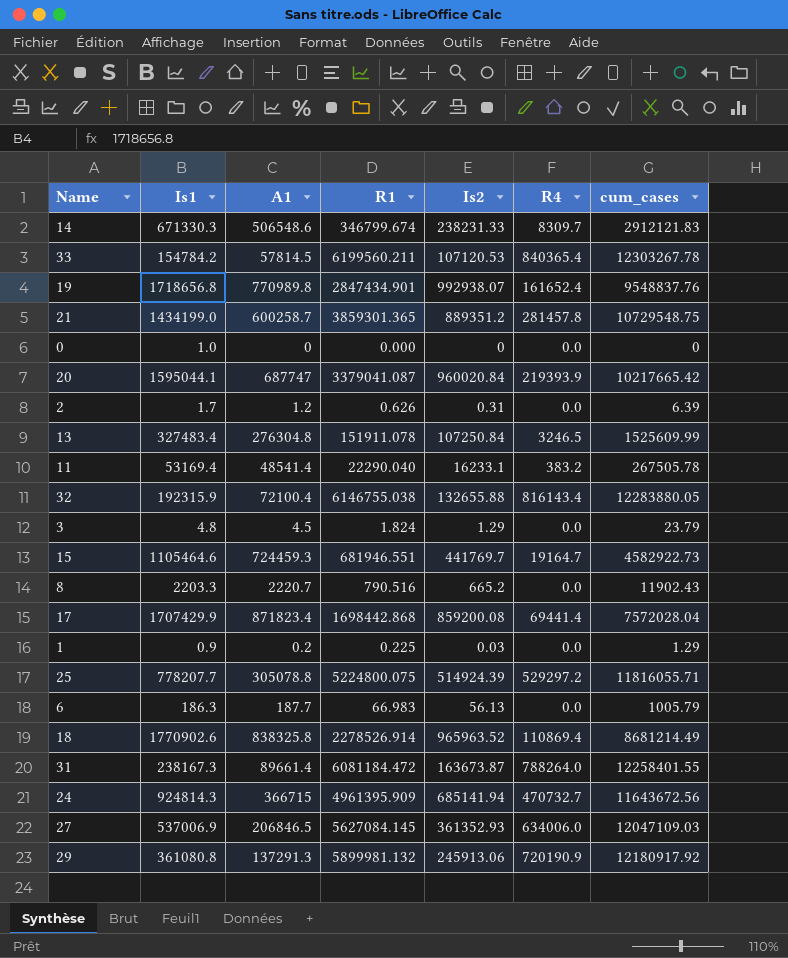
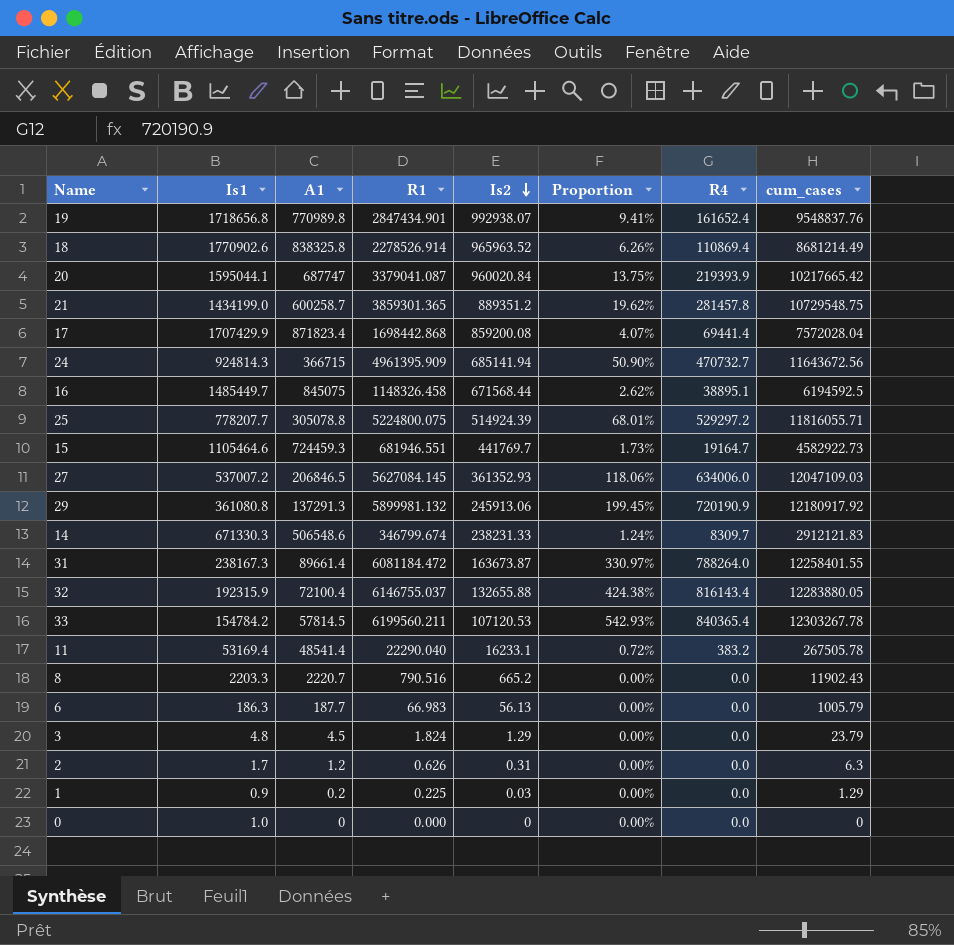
row order: none -> Is2 descending
column Proportion | formula: none -> [R4] / [Is1]
row 13: 327483.4 | 276304.8 | 151911.078 | 107250.84 | 3246.5 | 1525609.99 -> none
row 16: none -> 1485449.7 | 845075 | 1148326.458 | 671568.44 | 2.62% | 38895.1 | 6194592.5
27 | Is1: 537006.9 -> 537007.2
32 | R1: 6146755.038 -> 6146755.037
2 | cum_cases: 6.39 -> 6.3

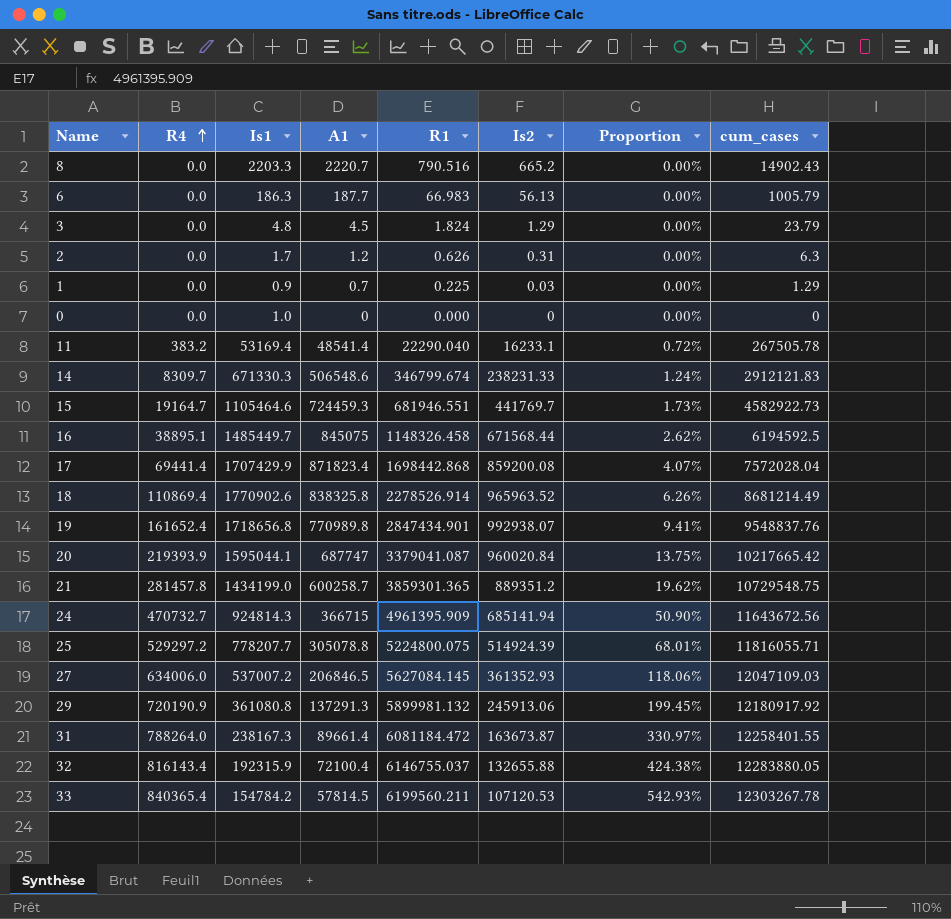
row order: Is2 descending -> R4 ascending
column R4 | position: 7 -> 2
8 | cum_cases: 11902.43 -> 14902.43
1 | A1: 0.2 -> 0.7

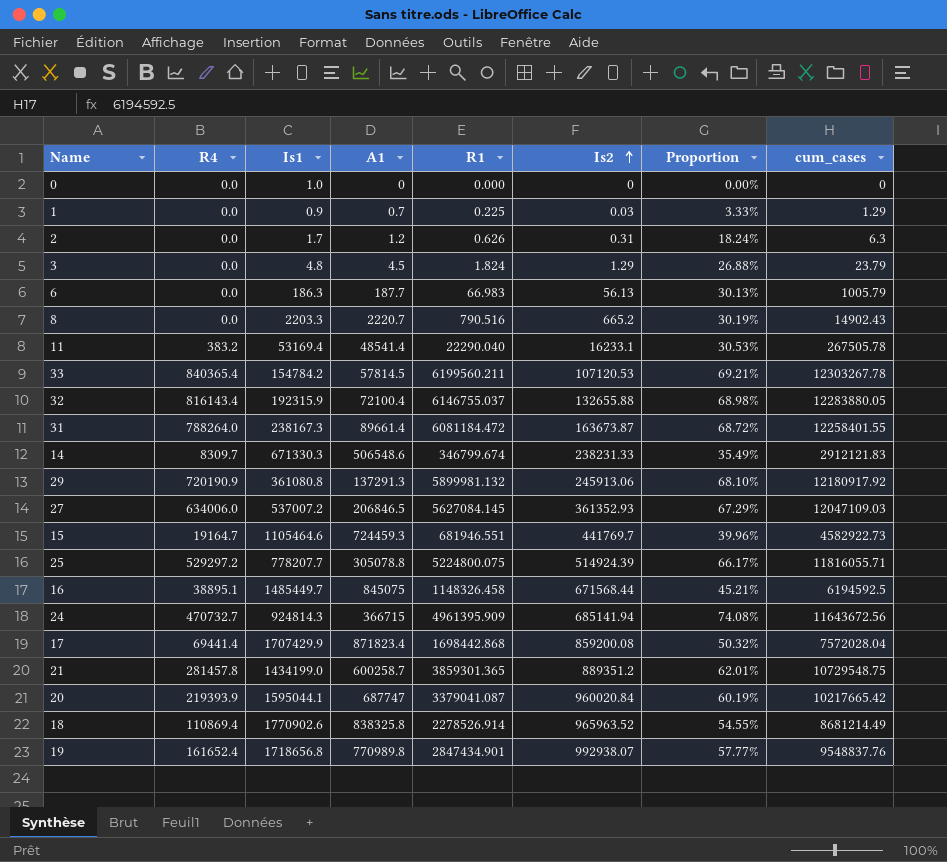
row order: R4 ascending -> Is2 ascending
column Proportion | formula: [R4] / [Is1] -> [Is2] / [Is1]

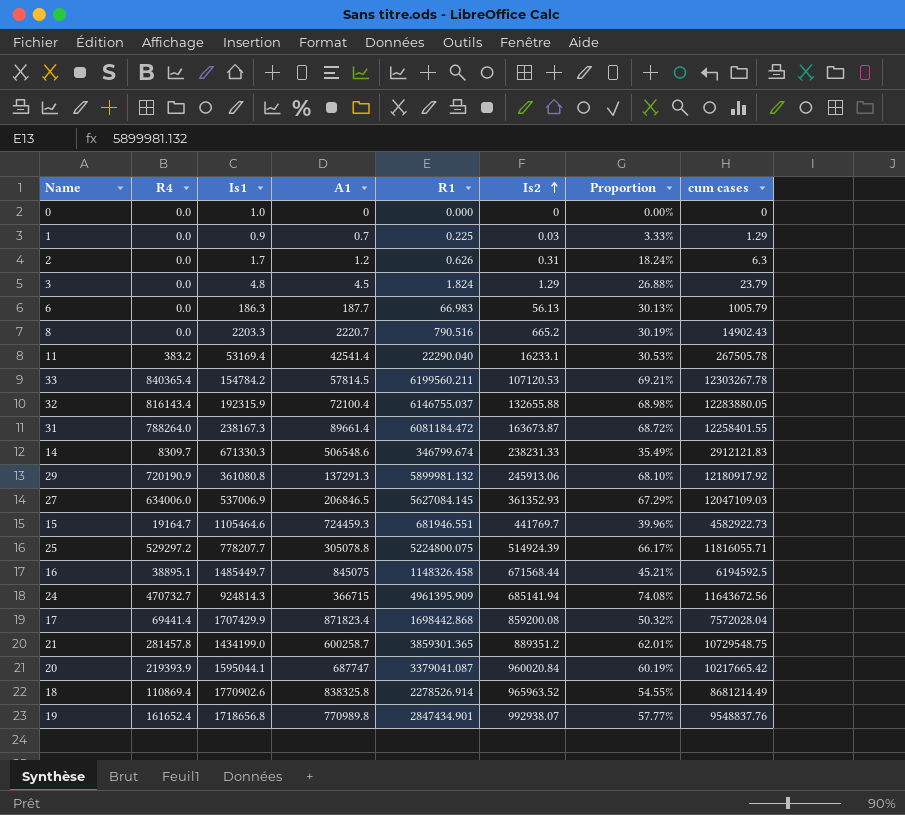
column name: cum_cases -> cum cases
11 | A1: 48541.4 -> 42541.4
27 | Is1: 537007.2 -> 537006.9

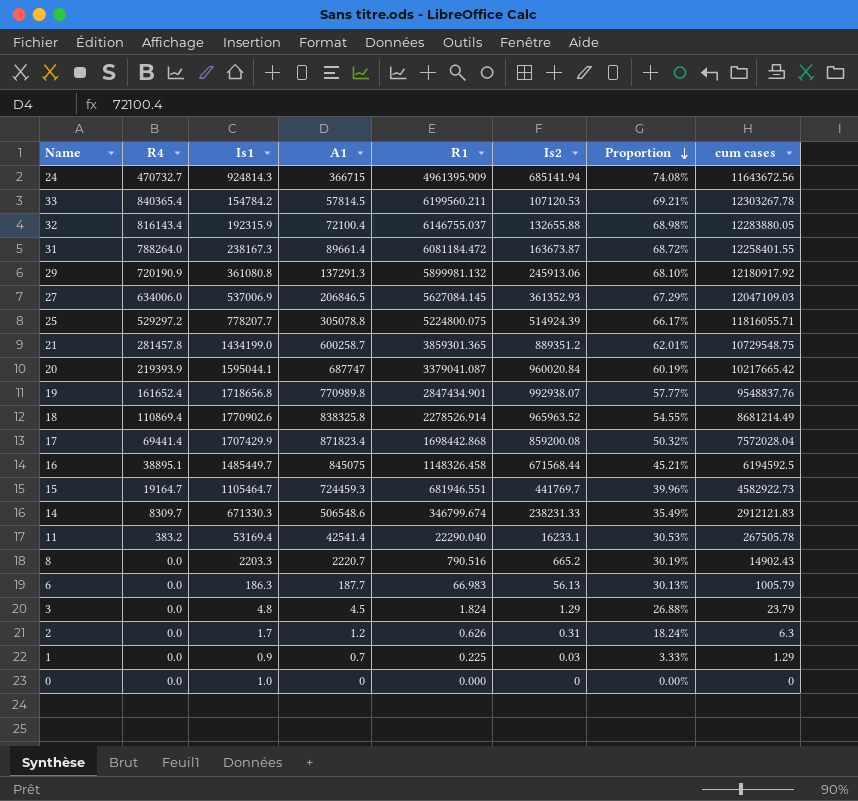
row order: Is2 ascending -> Proportion descending
15 | Is1: 1105464.6 -> 1105464.7

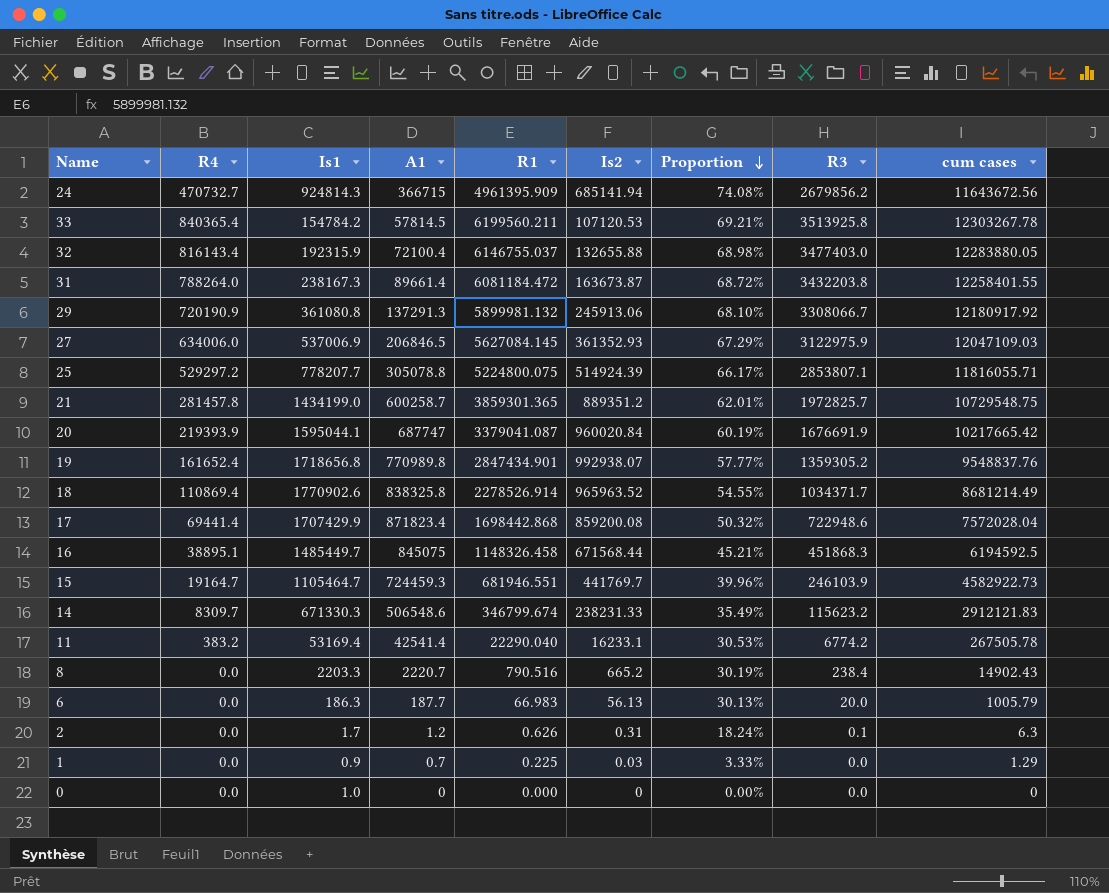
column R3 | position: none -> 8
row 3: 0.0 | 4.8 | 4.5 | 1.824 | 1.29 | 26.88% | 23.79 -> none

